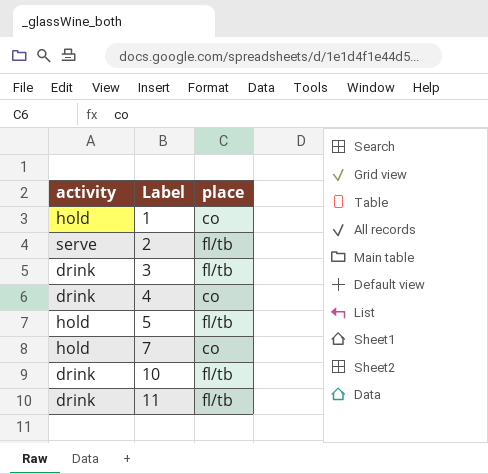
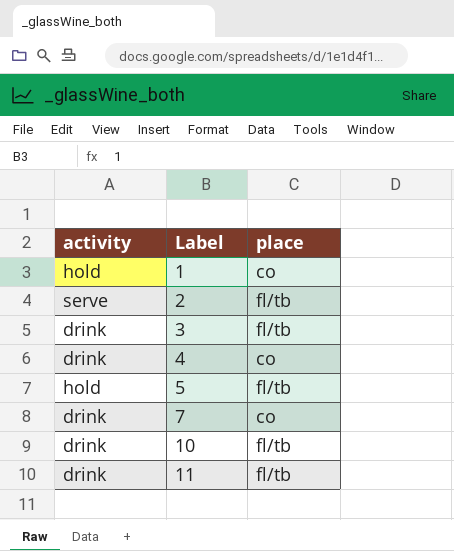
7 | activity: hold -> drink

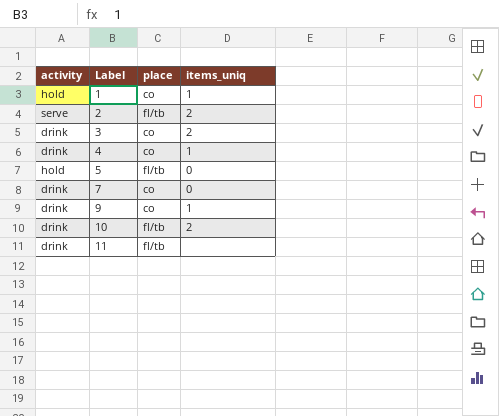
column items_uniq | position: none -> 4
3 | place: fl/tb -> co
row 9: none -> drink | co | 1

